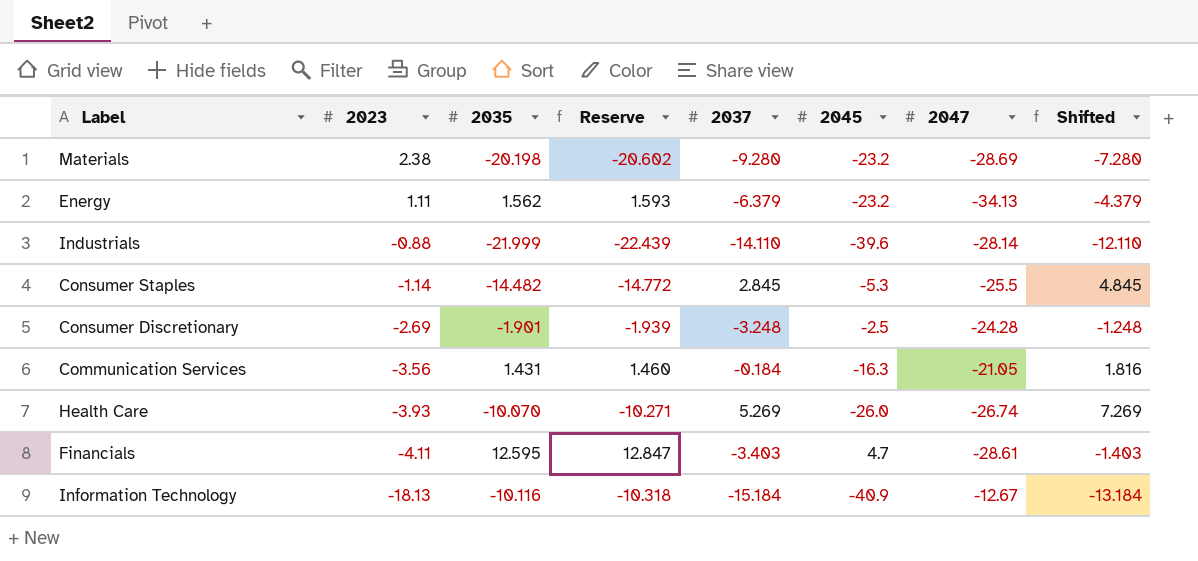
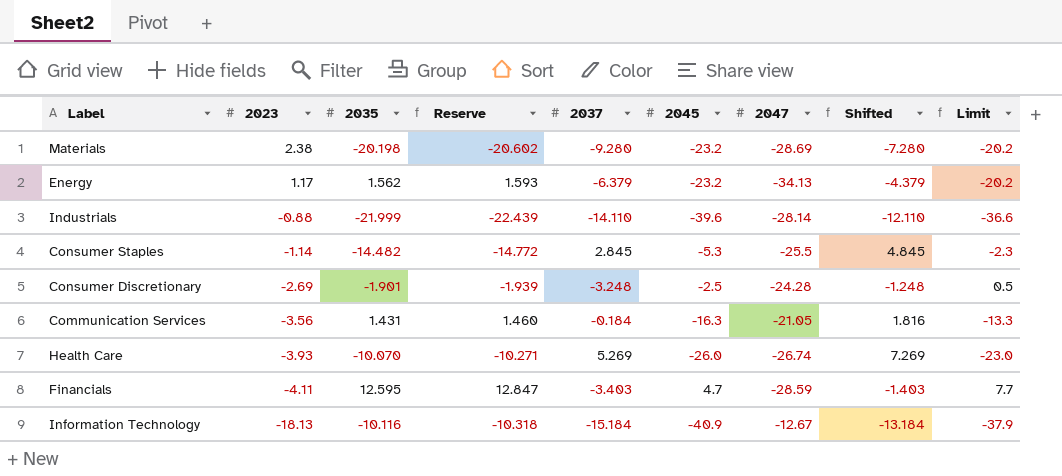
column Limit | formula: none -> [2045] + 3
Energy | 2023: 1.11 -> 1.17
Financials | 2047: -28.61 -> -28.59

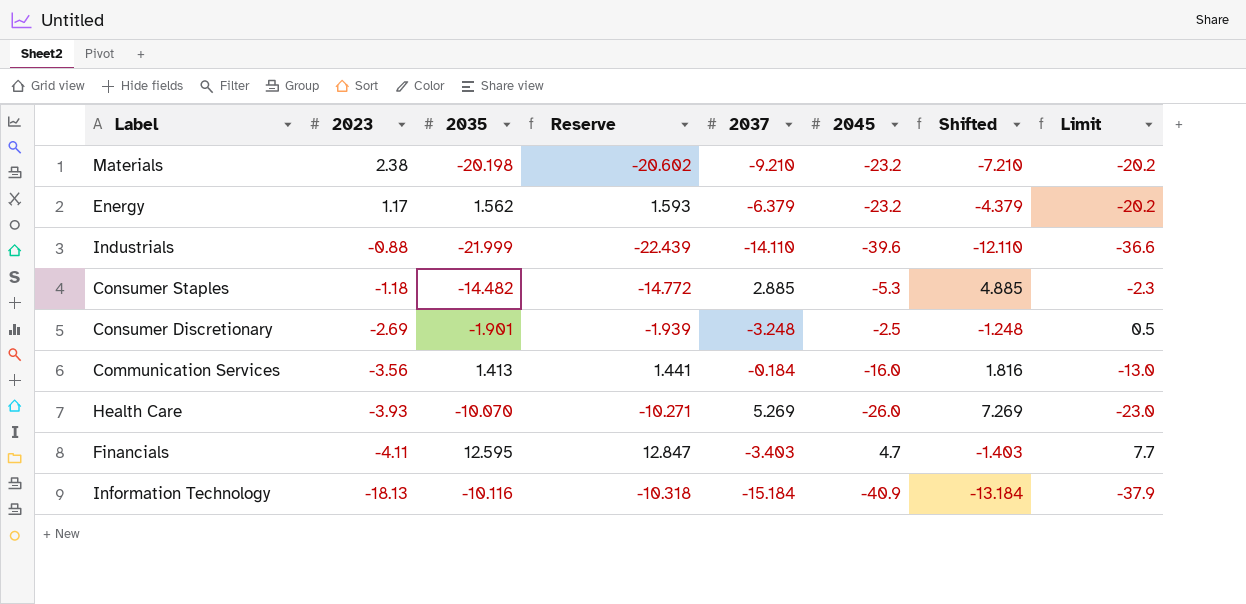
column 2047 | position: 7 -> none
Materials | 2037: -9.280 -> -9.210
Materials | Shifted: -7.280 -> -7.210
Consumer Staples | 2023: -1.14 -> -1.18
Consumer Staples | 2037: 2.845 -> 2.885
Consumer Staples | Shifted: 4.845 -> 4.885
Communication Services | 2035: 1.431 -> 1.413
Communication Services | Reserve: 1.460 -> 1.441
Communication Services | 2045: -16.3 -> -16.0
Communication Services | Limit: -13.3 -> -13.0

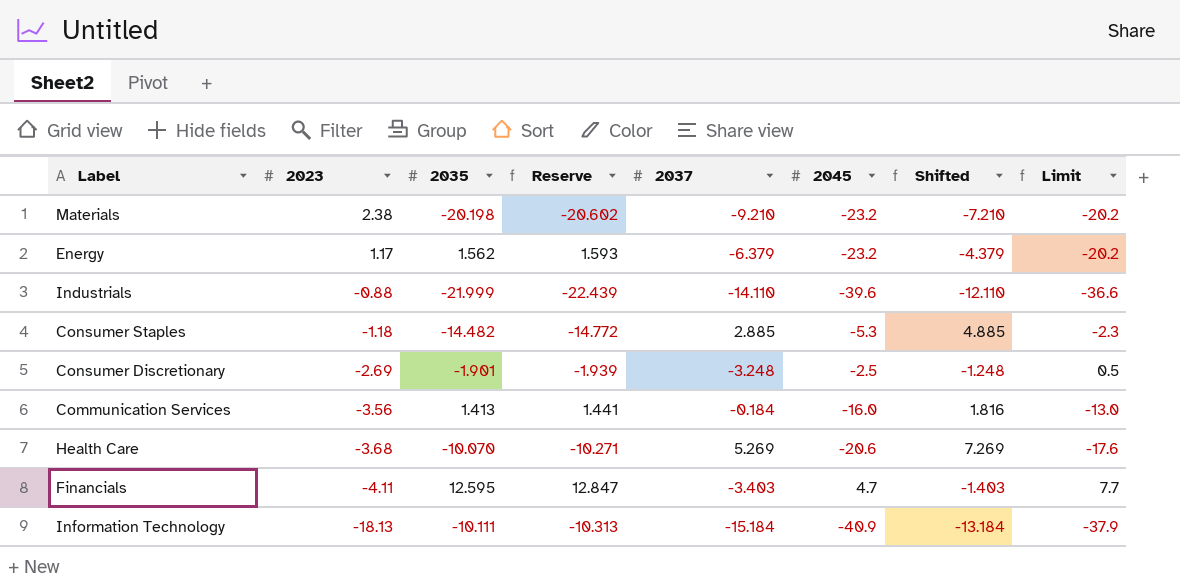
Health Care | 2023: -3.93 -> -3.68
Health Care | 2045: -26.0 -> -20.6
Health Care | Limit: -23.0 -> -17.6
Information Technology | 2035: -10.116 -> -10.111
Information Technology | Reserve: -10.318 -> -10.313

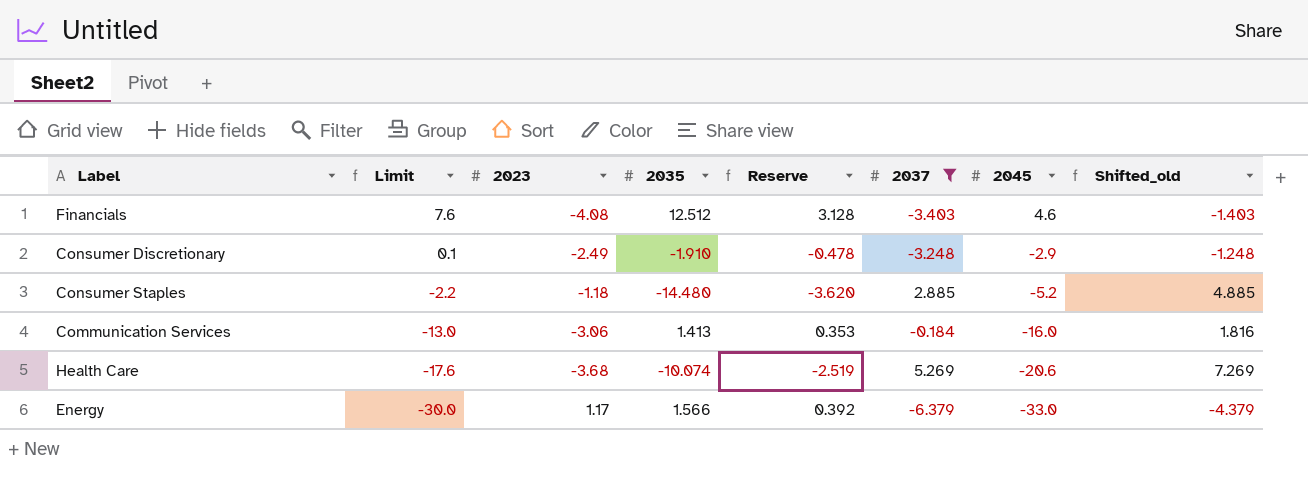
filter: none -> 2037 >= -6.379
row order: 2023 descending -> Limit descending
column Limit | position: 8 -> 2
column Reserve | formula: [2035] * 1.02 -> [2035] * 0.25
column name: Shifted -> Shifted_old
Financials | Limit: 7.7 -> 7.6
Financials | 2023: -4.11 -> -4.08
Financials | 2035: 12.595 -> 12.512
Financials | 2045: 4.7 -> 4.6
Consumer Discretionary | Limit: 0.5 -> 0.1
Consumer Discretionary | 2023: -2.69 -> -2.49
Consumer Discretionary | 2035: -1.901 -> -1.910
Consumer Discretionary | 2045: -2.5 -> -2.9
Consumer Staples | Limit: -2.3 -> -2.2
Consumer Staples | 2035: -14.482 -> -14.480
Consumer Staples | 2045: -5.3 -> -5.2
Communication Services | 2023: -3.56 -> -3.06
Health Care | 2035: -10.070 -> -10.074
Energy | Limit: -20.2 -> -30.0
Energy | 2035: 1.562 -> 1.566
Energy | 2045: -23.2 -> -33.0

